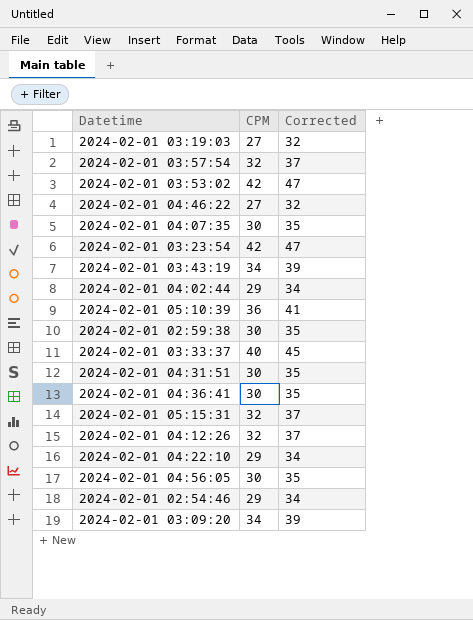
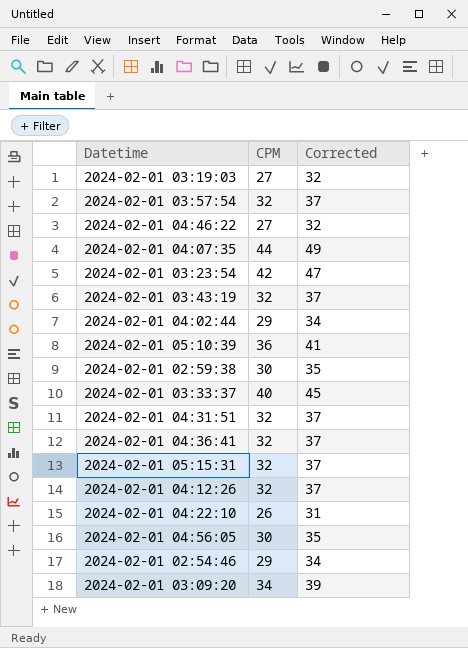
row 2024-02-01 03:53:02: 42 | 47 -> none
2024-02-01 04:07:35 | CPM: 30 -> 44
2024-02-01 04:07:35 | Corrected: 35 -> 49
2024-02-01 03:43:19 | CPM: 34 -> 32
2024-02-01 03:43:19 | Corrected: 39 -> 37
2024-02-01 04:31:51 | CPM: 30 -> 32
2024-02-01 04:31:51 | Corrected: 35 -> 37
2024-02-01 04:36:41 | CPM: 30 -> 32
2024-02-01 04:36:41 | Corrected: 35 -> 37
2024-02-01 04:22:10 | CPM: 29 -> 26
2024-02-01 04:22:10 | Corrected: 34 -> 31

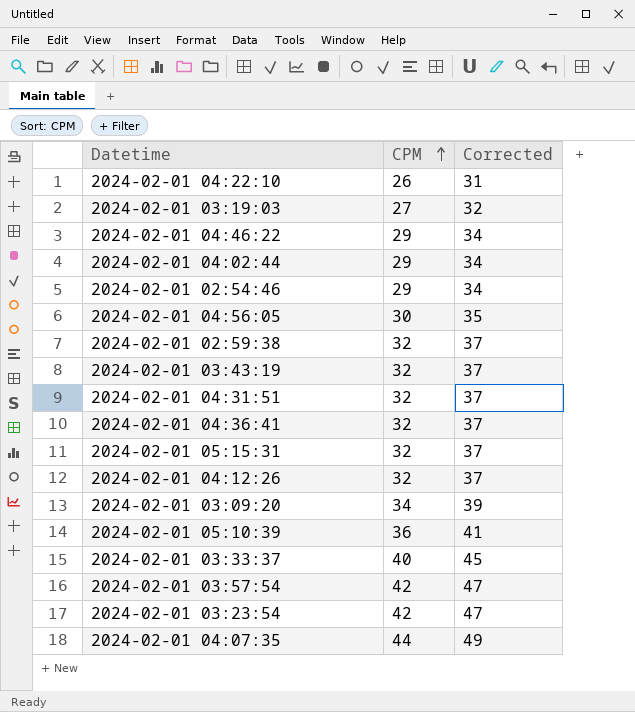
row order: none -> CPM ascending
2024-02-01 04:46:22 | CPM: 27 -> 29
2024-02-01 04:46:22 | Corrected: 32 -> 34
2024-02-01 02:59:38 | CPM: 30 -> 32
2024-02-01 02:59:38 | Corrected: 35 -> 37
2024-02-01 03:57:54 | CPM: 32 -> 42
2024-02-01 03:57:54 | Corrected: 37 -> 47

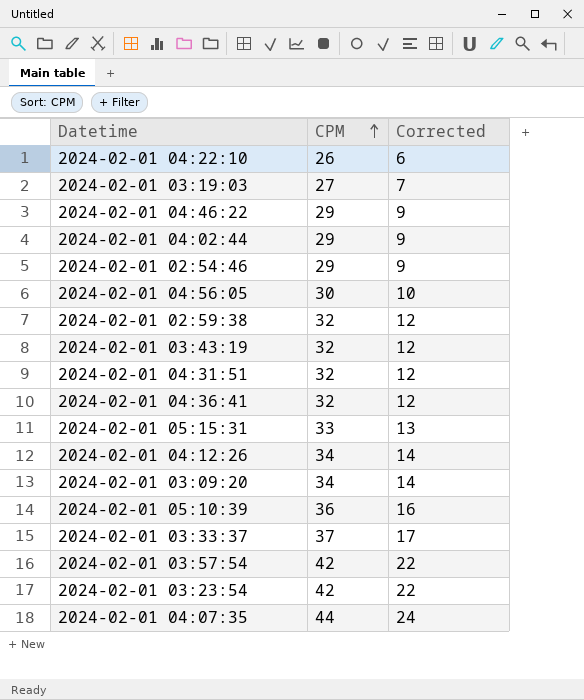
column Corrected | formula: [CPM] + 5 -> [CPM] - 20
2024-02-01 05:15:31 | CPM: 32 -> 33
2024-02-01 04:12:26 | CPM: 32 -> 34
2024-02-01 03:33:37 | CPM: 40 -> 37

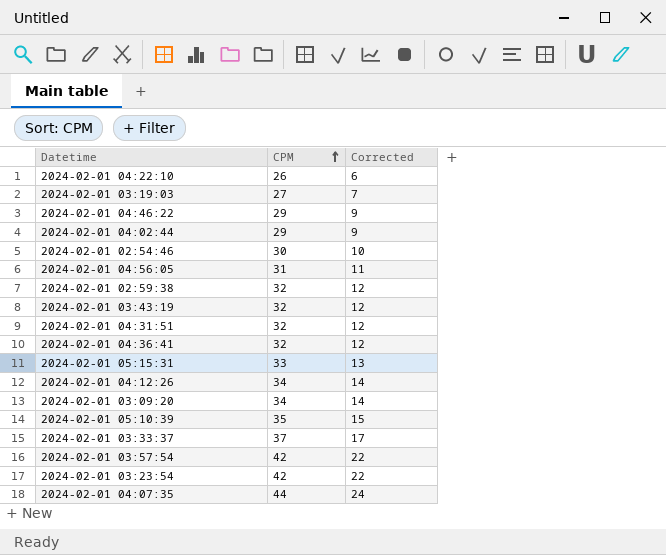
2024-02-01 02:54:46 | CPM: 29 -> 30
2024-02-01 02:54:46 | Corrected: 9 -> 10
2024-02-01 04:56:05 | CPM: 30 -> 31
2024-02-01 04:56:05 | Corrected: 10 -> 11
2024-02-01 05:10:39 | CPM: 36 -> 35
2024-02-01 05:10:39 | Corrected: 16 -> 15

